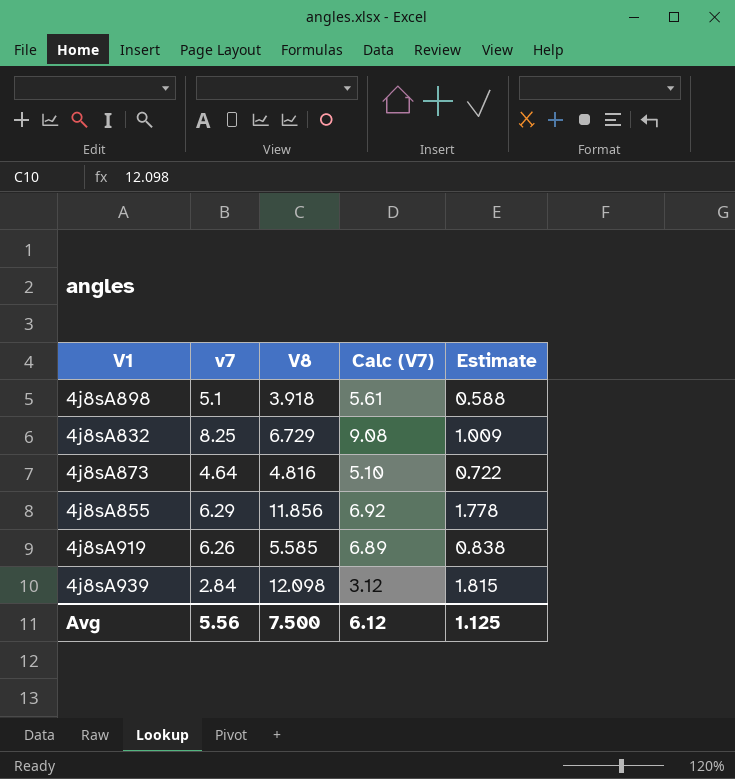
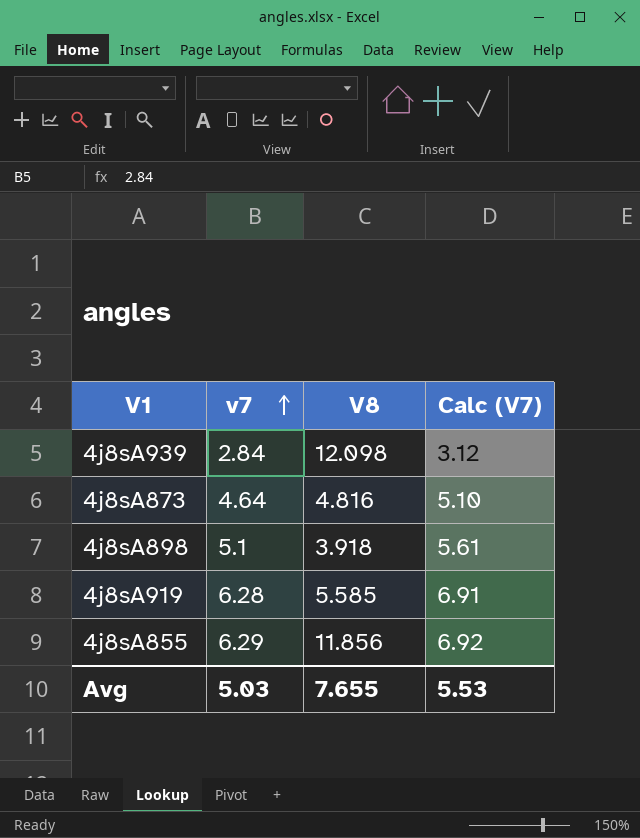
row order: none -> v7 ascending
column Estimate | formula: [V8] * 0.15 -> none
row 4j8sA832: 8.25 | 6.729 | 9.08 | 1.009 -> none
4j8sA919 | v7: 6.26 -> 6.28
4j8sA919 | Calc (V7): 6.89 -> 6.91
Avg | v7: 5.56 -> 5.03
Avg | V8: 7.500 -> 7.655
Avg | Calc (V7): 6.12 -> 5.53

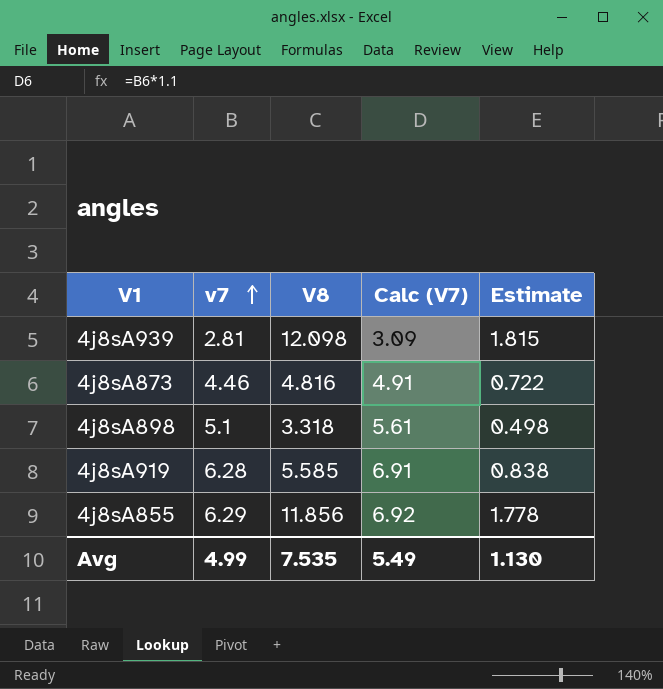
column Estimate | formula: none -> [V8] * 0.15
4j8sA939 | v7: 2.84 -> 2.81
4j8sA939 | Calc (V7): 3.12 -> 3.09
4j8sA873 | v7: 4.64 -> 4.46
4j8sA873 | Calc (V7): 5.10 -> 4.91
4j8sA898 | V8: 3.918 -> 3.318
Avg | v7: 5.03 -> 4.99
Avg | V8: 7.655 -> 7.535
Avg | Calc (V7): 5.53 -> 5.49

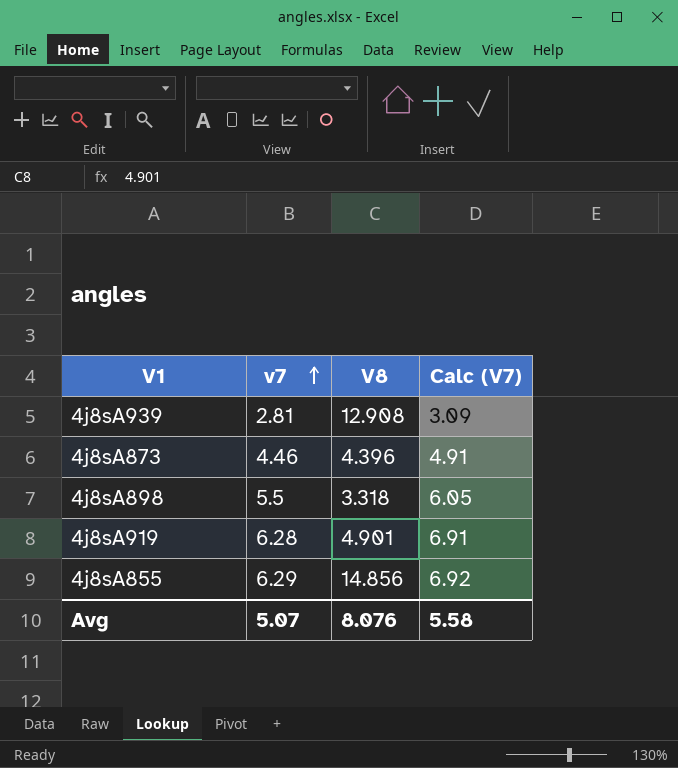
column Estimate | formula: [V8] * 0.15 -> none
4j8sA939 | V8: 12.098 -> 12.908
4j8sA873 | V8: 4.816 -> 4.396
4j8sA898 | v7: 5.1 -> 5.5
4j8sA898 | Calc (V7): 5.61 -> 6.05
4j8sA919 | V8: 5.585 -> 4.901
4j8sA855 | V8: 11.856 -> 14.856
Avg | v7: 4.99 -> 5.07
Avg | V8: 7.535 -> 8.076
Avg | Calc (V7): 5.49 -> 5.58

